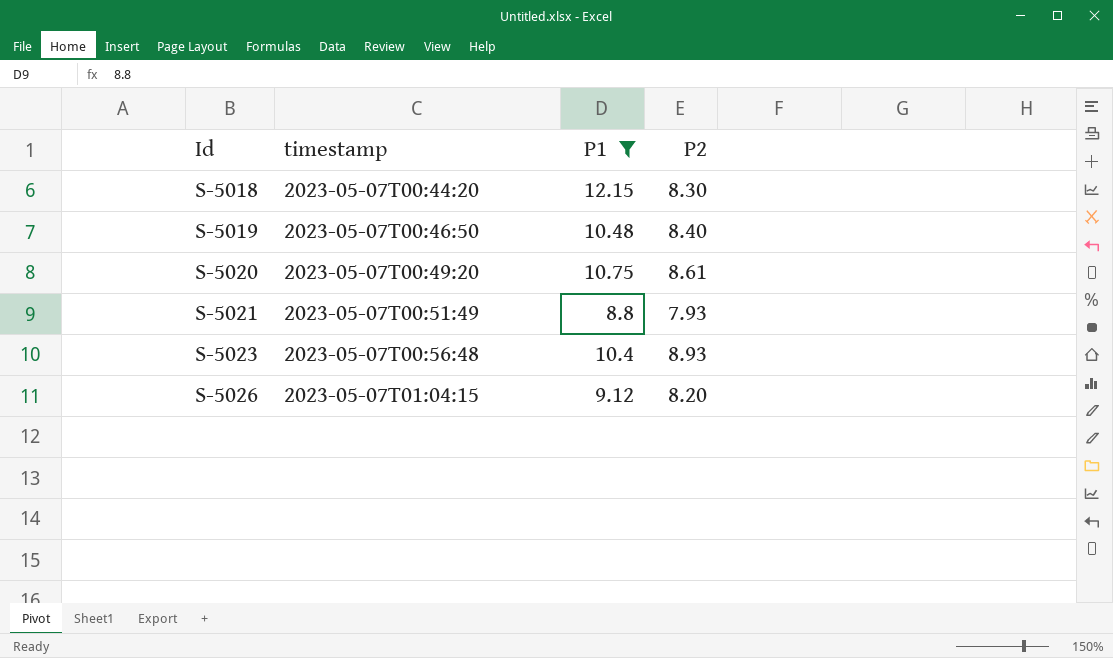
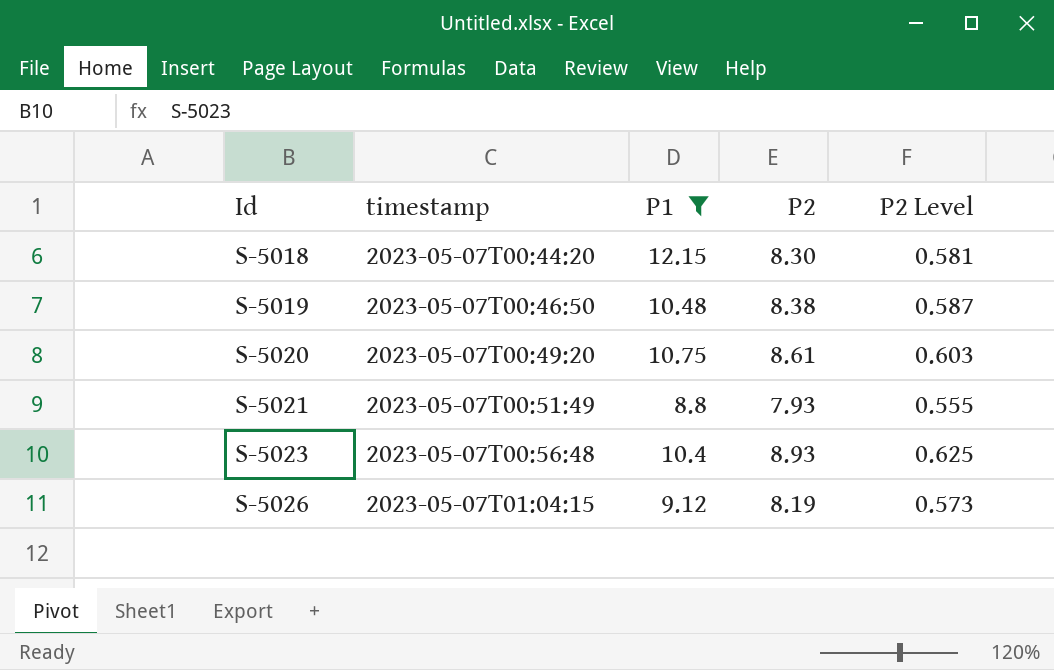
column P2 Level | formula: none -> [P2] * 0.07
S-5019 | P2: 8.40 -> 8.38
S-5026 | P2: 8.20 -> 8.19

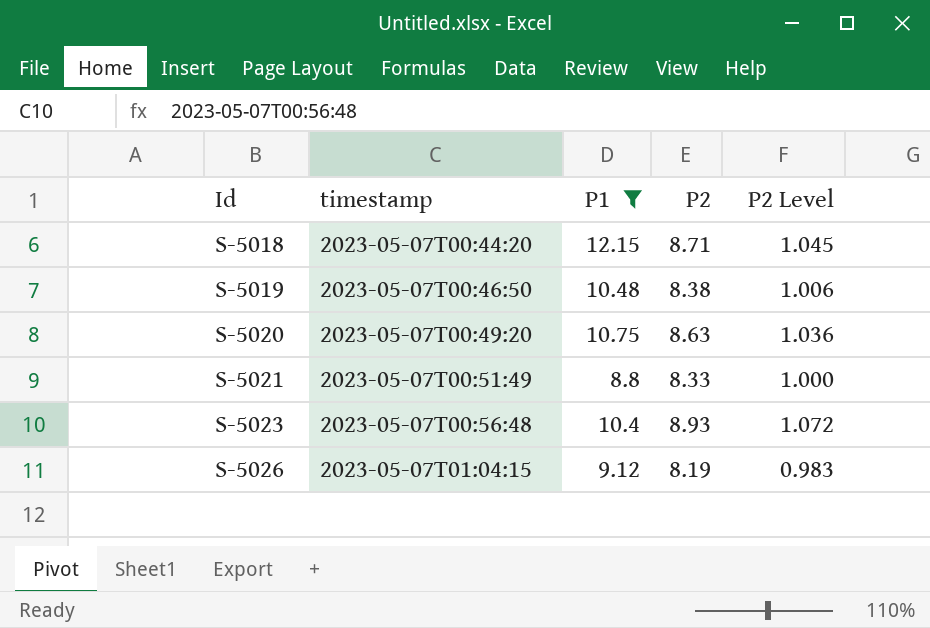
column P2 Level | formula: [P2] * 0.07 -> [P2] * 0.12
S-5018 | P2: 8.30 -> 8.71
S-5020 | P2: 8.61 -> 8.63
S-5021 | P2: 7.93 -> 8.33

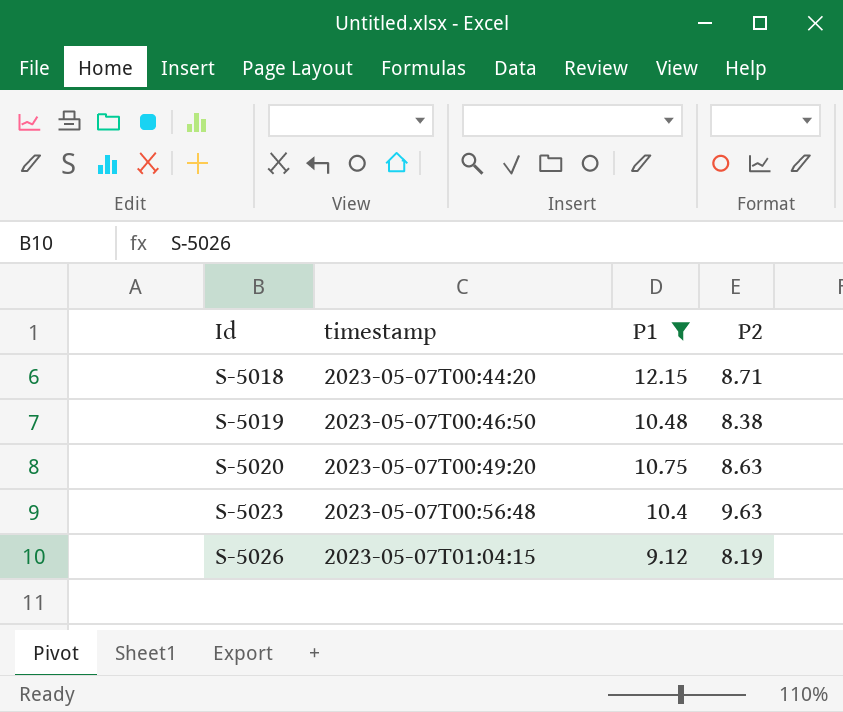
column P2 Level | formula: [P2] * 0.12 -> none
row S-5021: 2023-05-07T00:51:49 | 8.8 | 8.33 | 1.000 -> none
S-5023 | P2: 8.93 -> 9.63

